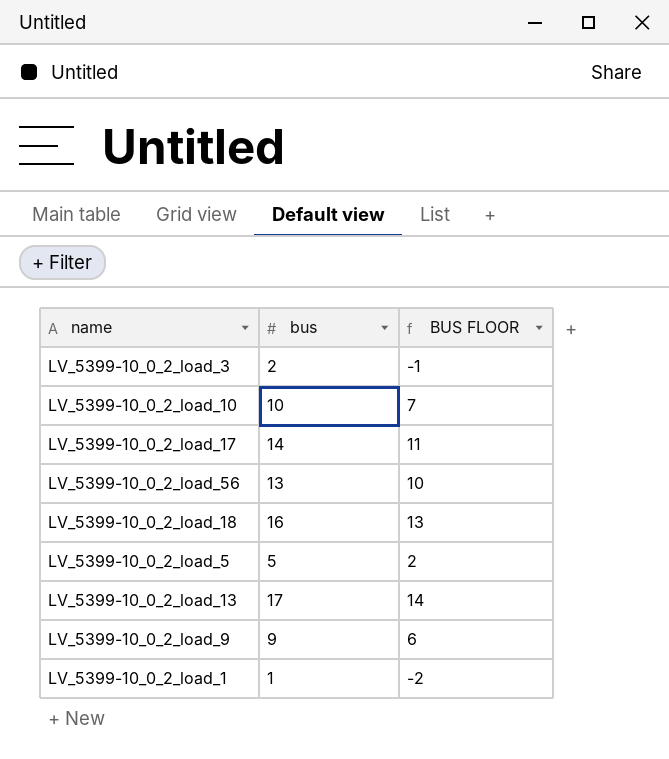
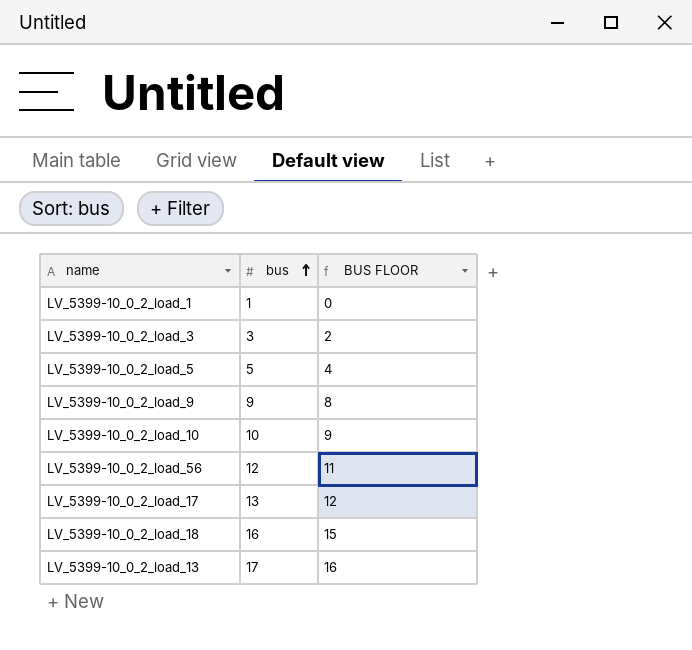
row order: none -> bus ascending
column BUS FLOOR | formula: [bus] - 3 -> [bus] - 1
LV_5399-10_0_2_load_3 | bus: 2 -> 3
LV_5399-10_0_2_load_56 | bus: 13 -> 12
LV_5399-10_0_2_load_17 | bus: 14 -> 13

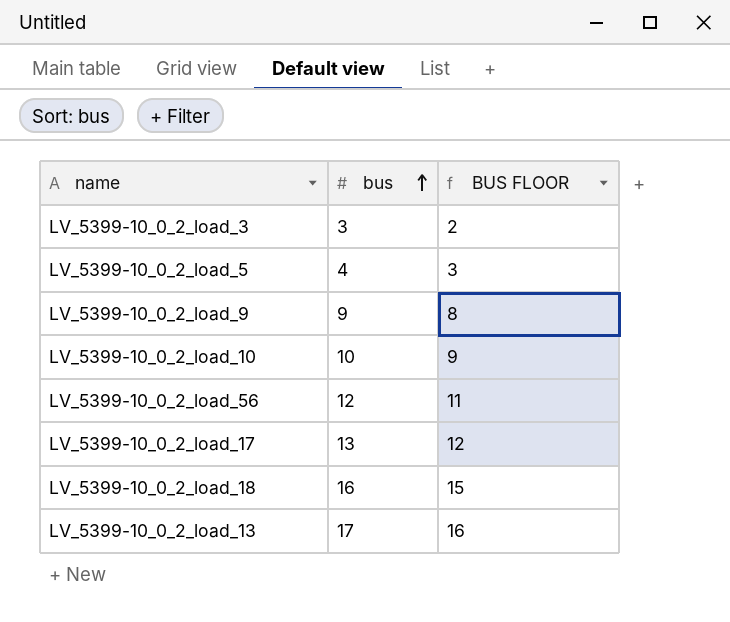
row LV_5399-10_0_2_load_1: 1 | 0 -> none
LV_5399-10_0_2_load_5 | bus: 5 -> 4
LV_5399-10_0_2_load_5 | BUS FLOOR: 4 -> 3

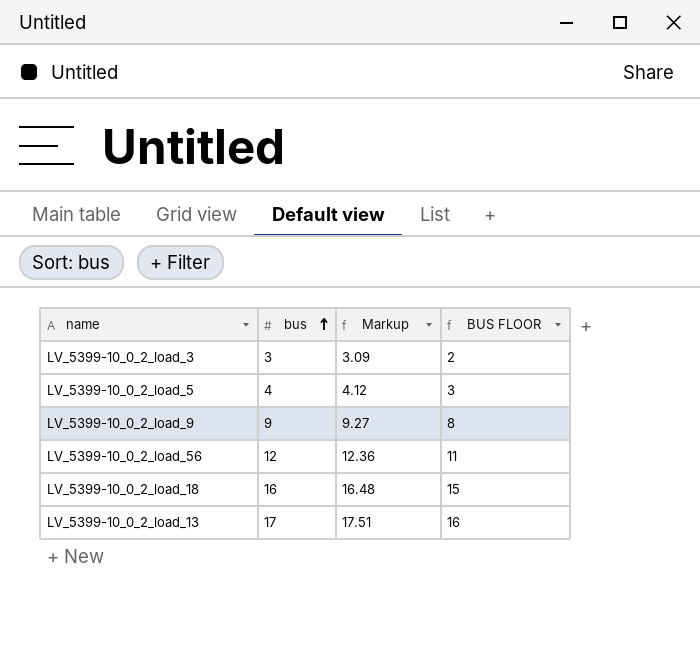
column Markup | formula: none -> [bus] * 1.03
row LV_5399-10_0_2_load_10: 10 | 9 -> none
row LV_5399-10_0_2_load_17: 13 | 12 -> none

